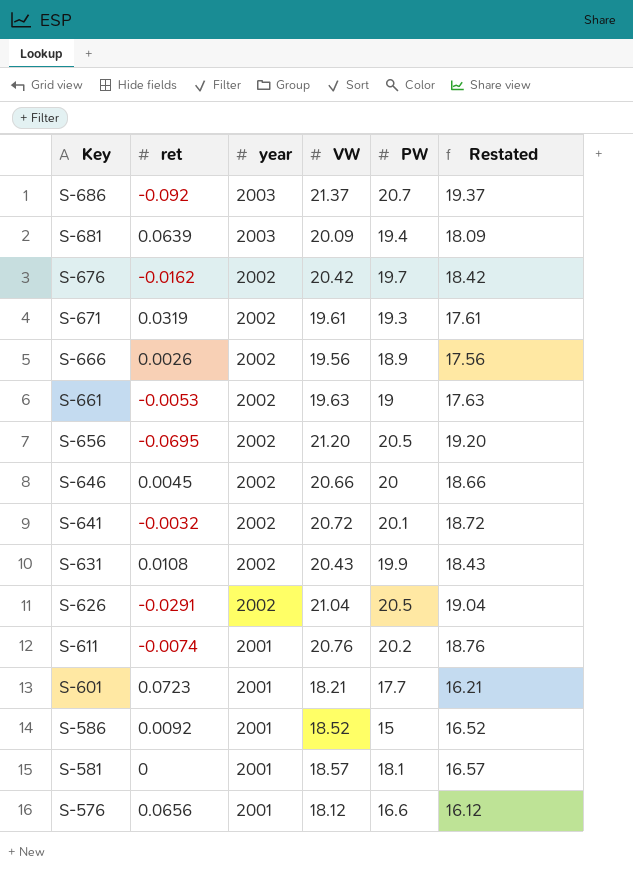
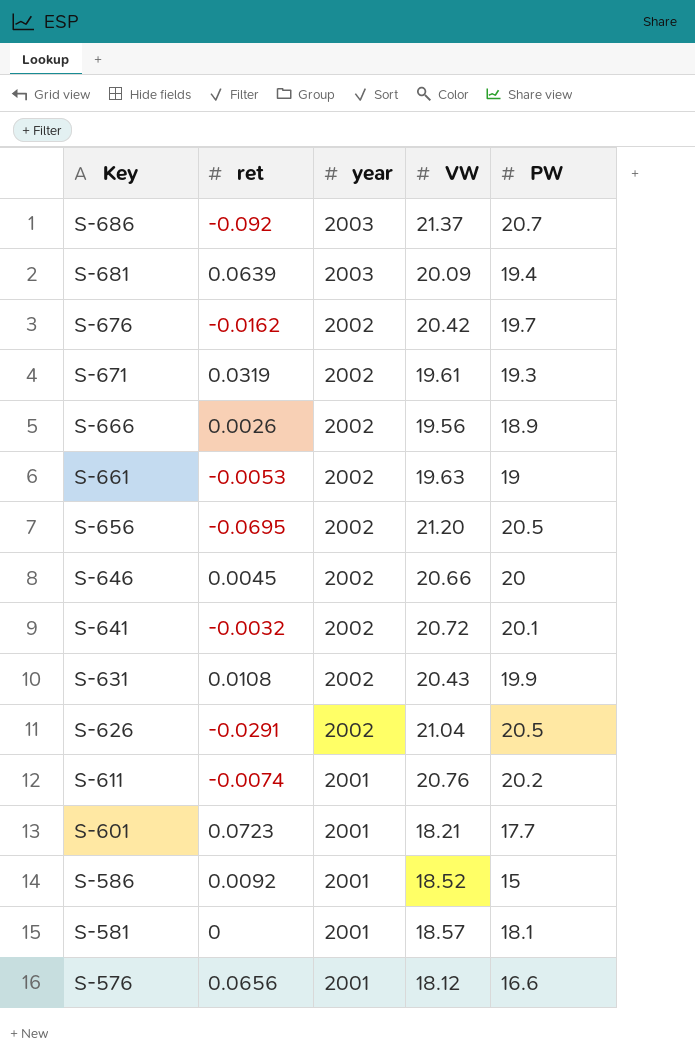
column Restated | formula: [VW] - 2 -> none

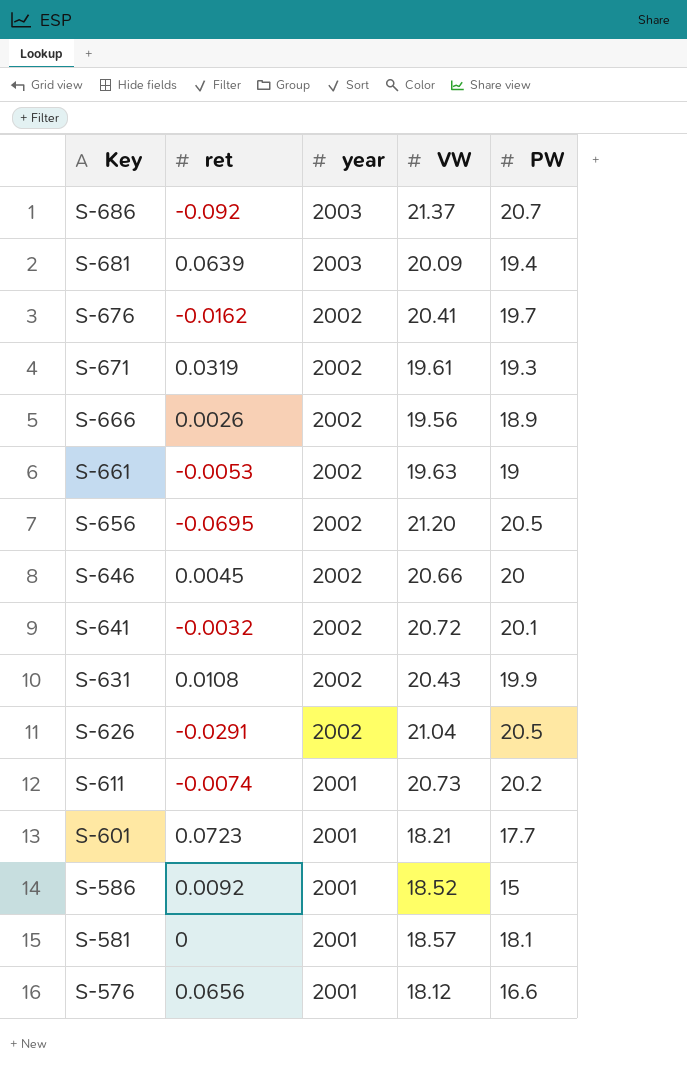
S-676 | VW: 20.42 -> 20.41
S-611 | VW: 20.76 -> 20.73

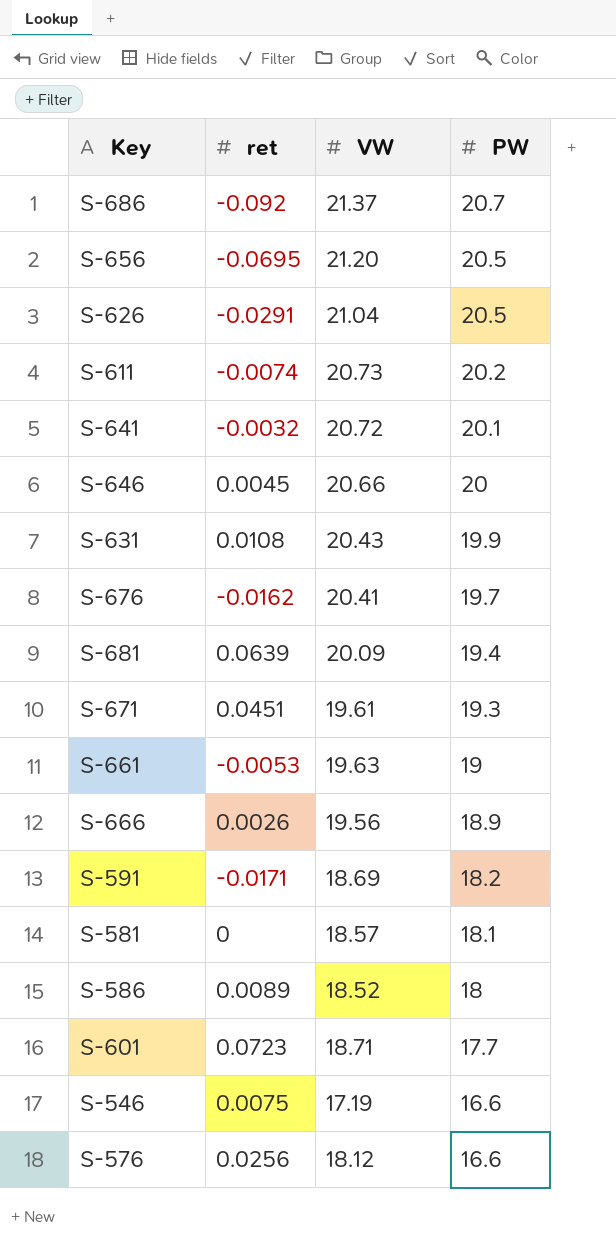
row order: Key descending -> PW descending
column year | position: 3 -> none
S-671 | ret: 0.0319 -> 0.0451
row S-591: none -> -0.0171 | 18.69 | 18.2
S-586 | ret: 0.0092 -> 0.0089
S-586 | PW: 15 -> 18
S-601 | VW: 18.21 -> 18.71
row S-546: none -> 0.0075 | 17.19 | 16.6
S-576 | ret: 0.0656 -> 0.0256

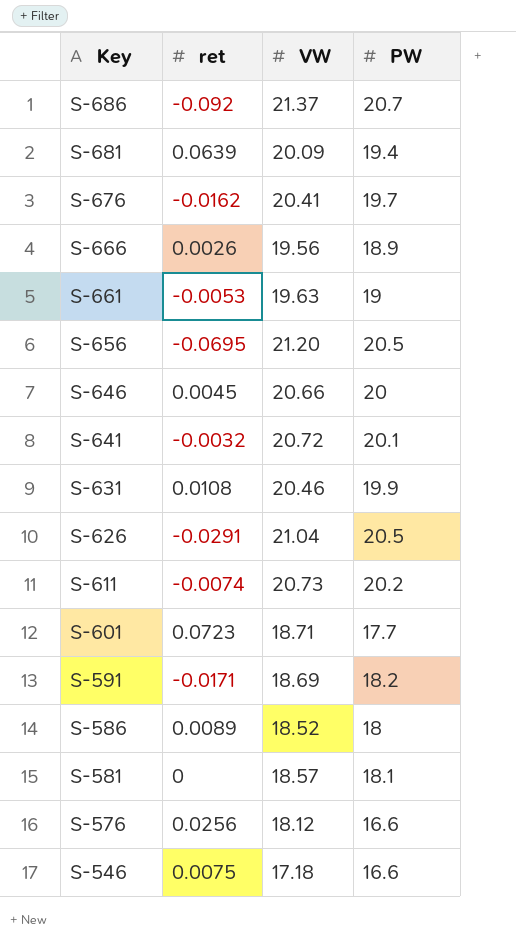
row order: PW descending -> Key descending
row S-671: 0.0451 | 19.61 | 19.3 -> none
S-631 | VW: 20.43 -> 20.46
S-546 | VW: 17.19 -> 17.18

